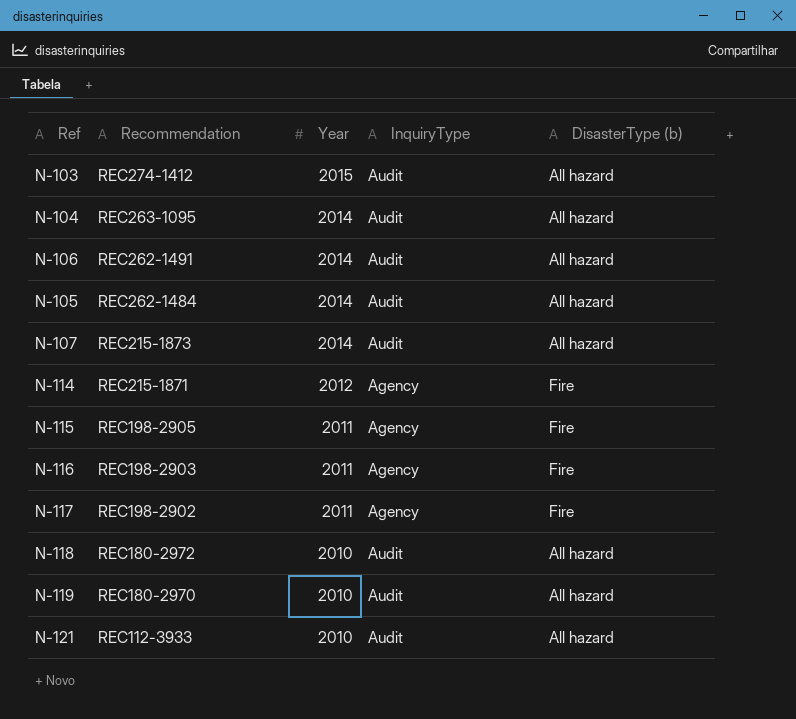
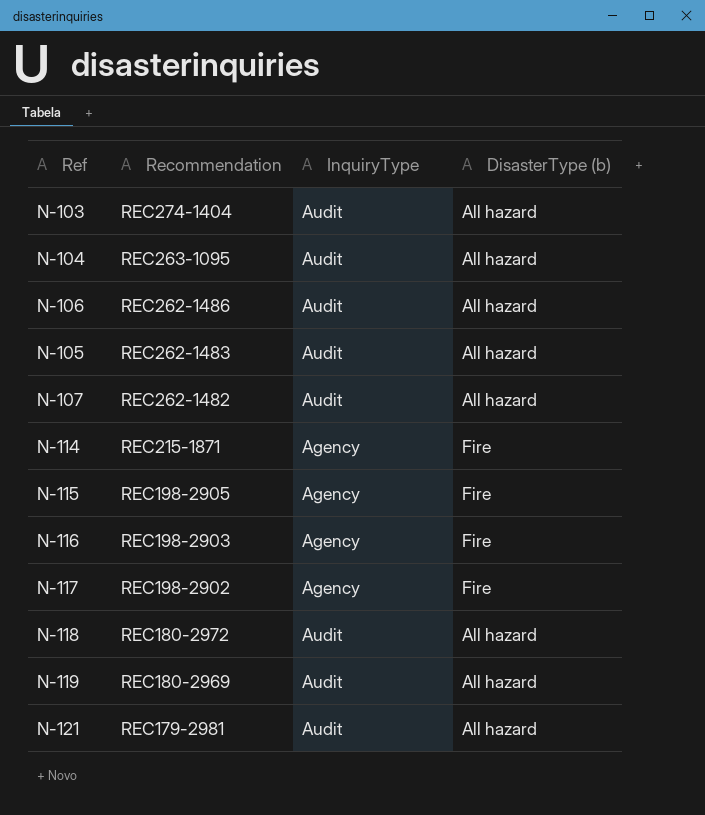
column Year | position: 3 -> none
N-103 | Recommendation: REC274-1412 -> REC274-1404
N-106 | Recommendation: REC262-1491 -> REC262-1486
N-105 | Recommendation: REC262-1484 -> REC262-1483
N-107 | Recommendation: REC215-1873 -> REC262-1482
N-119 | Recommendation: REC180-2970 -> REC180-2969
N-121 | Recommendation: REC112-3933 -> REC179-2981

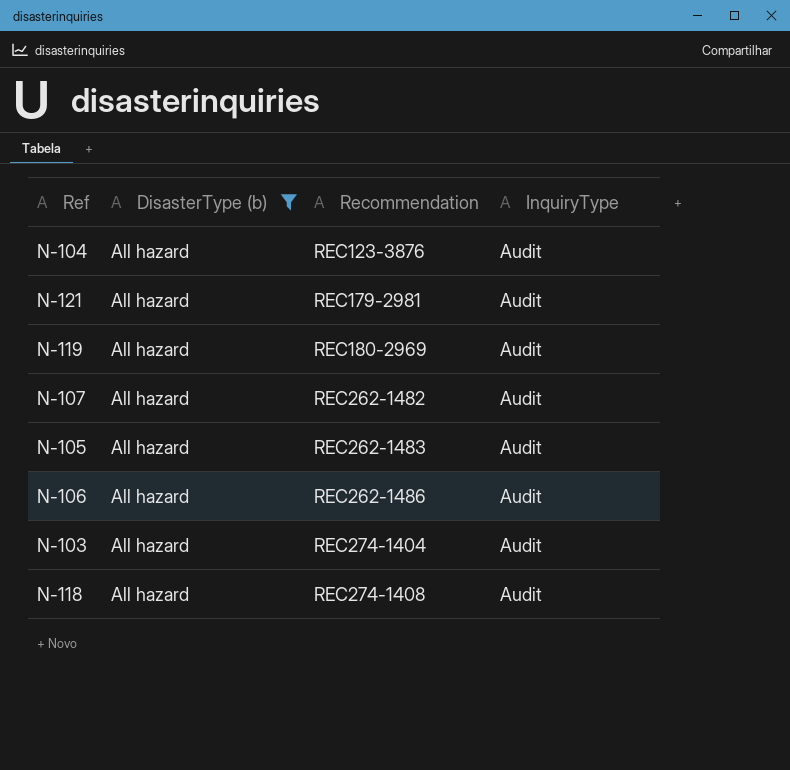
filter: none -> DisasterType (b) = All hazard
row order: Recommendation descending -> Recommendation ascending
column DisasterType (b) | position: 4 -> 2
N-104 | Recommendation: REC263-1095 -> REC123-3876
N-118 | Recommendation: REC180-2972 -> REC274-1408

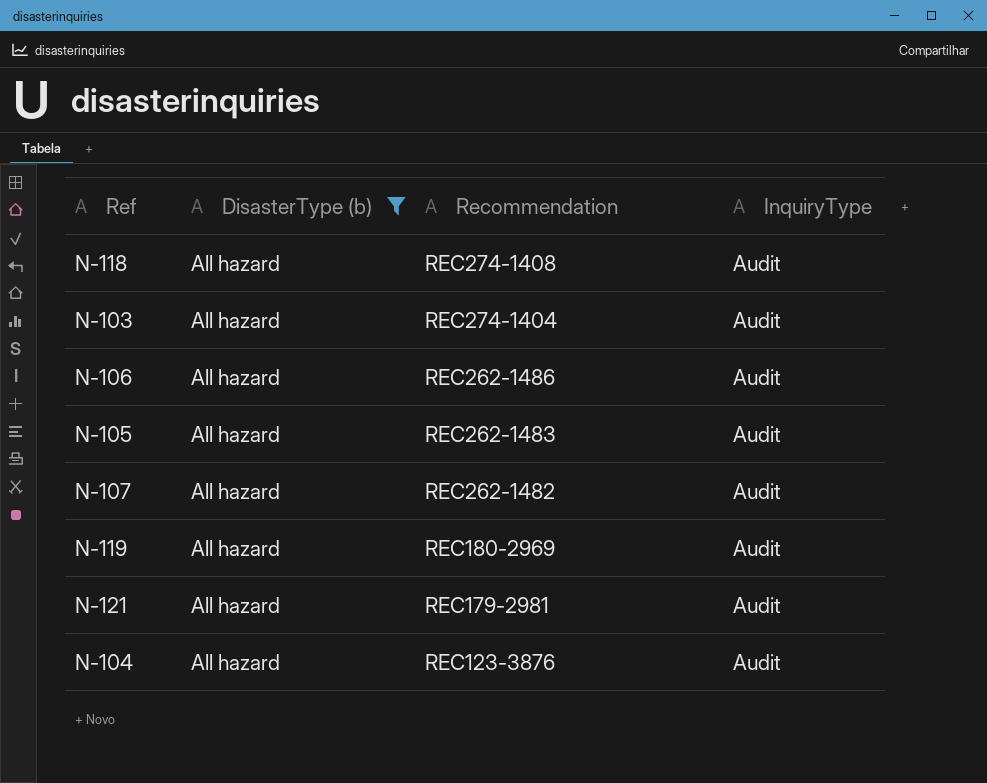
row order: Recommendation ascending -> Recommendation descending

